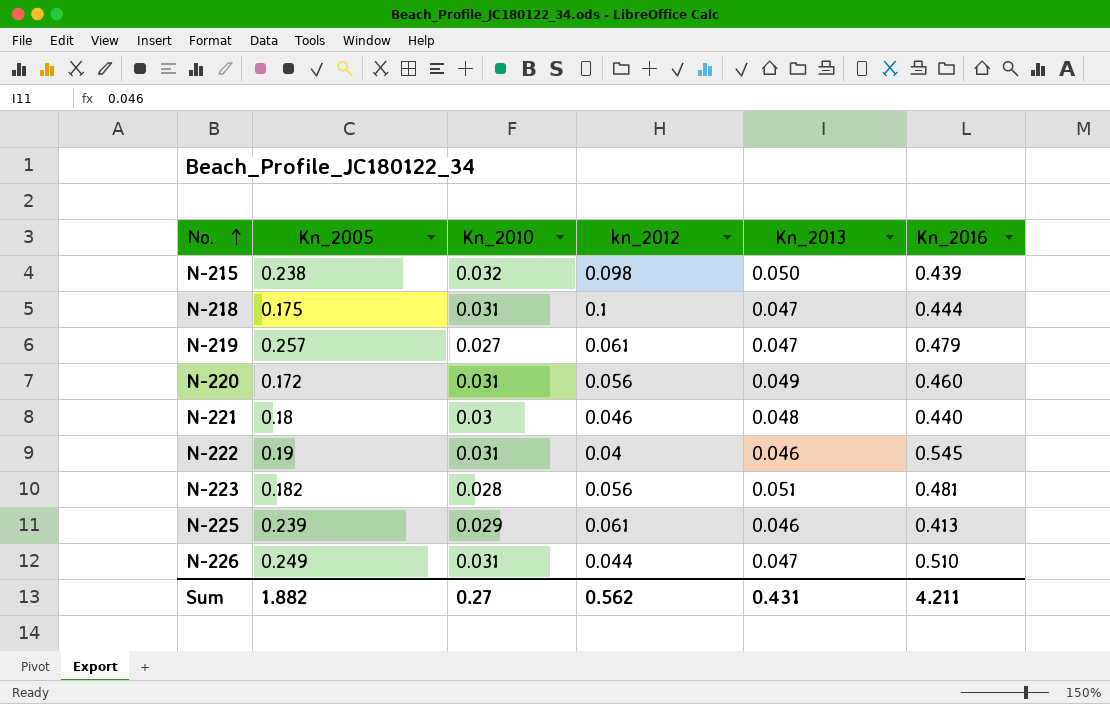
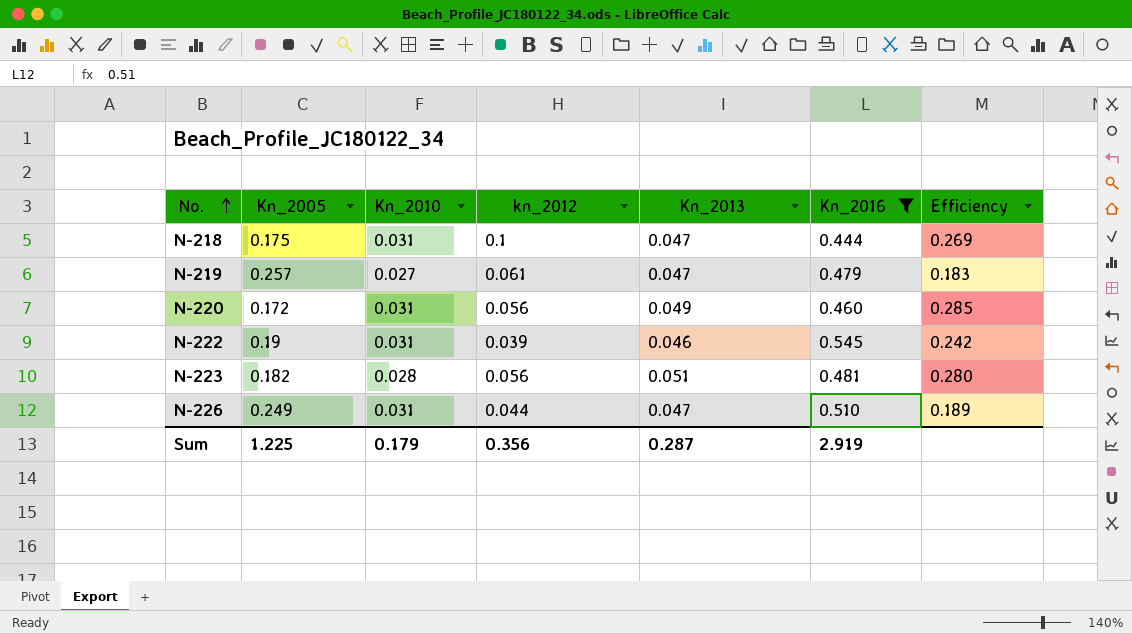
filter: none -> Kn_2016 >= 0.444
column Efficiency | formula: none -> [Kn_2013] / [Kn_2005]
N-222 | kn_2012: 0.04 -> 0.039
Sum | Kn_2005: 1.882 -> 1.225
Sum | Kn_2010: 0.27 -> 0.179
Sum | kn_2012: 0.562 -> 0.356
Sum | Kn_2013: 0.431 -> 0.287
Sum | Kn_2016: 4.211 -> 2.919

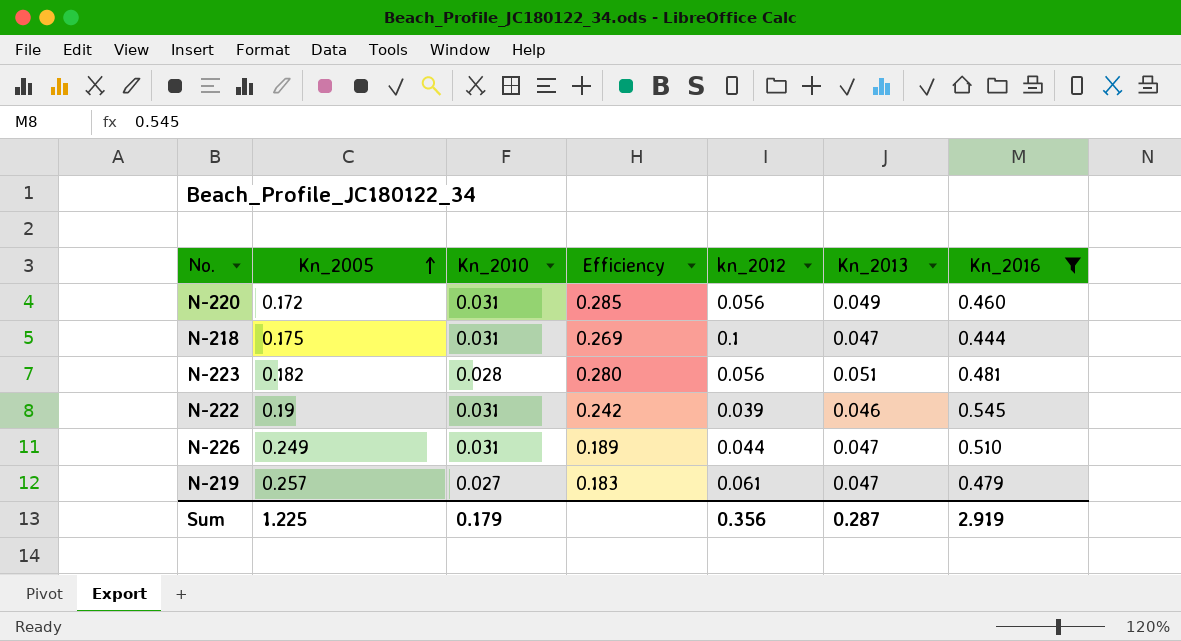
row order: No. ascending -> Kn_2005 ascending
column Efficiency | position: 7 -> 4

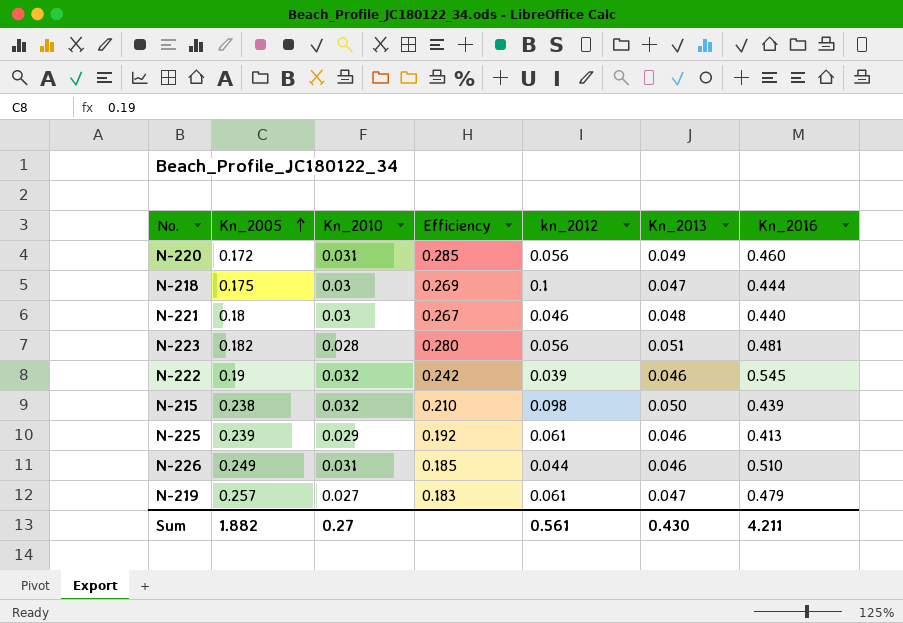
filter: Kn_2016 >= 0.444 -> none
N-218 | Kn_2010: 0.031 -> 0.03
N-222 | Kn_2010: 0.031 -> 0.032
N-226 | Efficiency: 0.189 -> 0.185
N-226 | Kn_2013: 0.047 -> 0.046
Sum | Kn_2005: 1.225 -> 1.882
Sum | Kn_2010: 0.179 -> 0.27
Sum | kn_2012: 0.356 -> 0.561
Sum | Kn_2013: 0.287 -> 0.430
Sum | Kn_2016: 2.919 -> 4.211

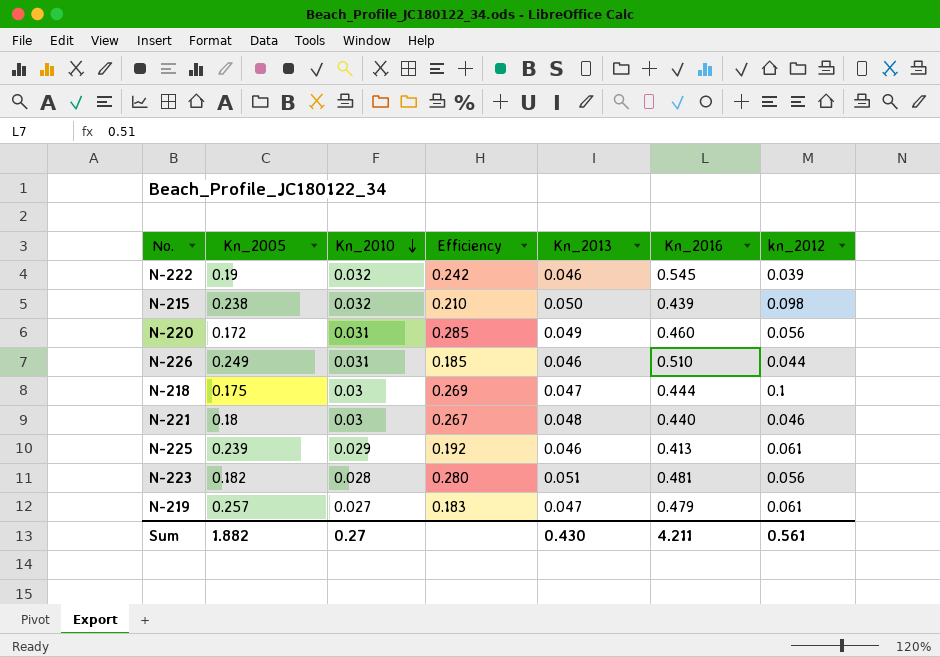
row order: Kn_2005 ascending -> Kn_2010 descending
column kn_2012 | position: 5 -> 7

